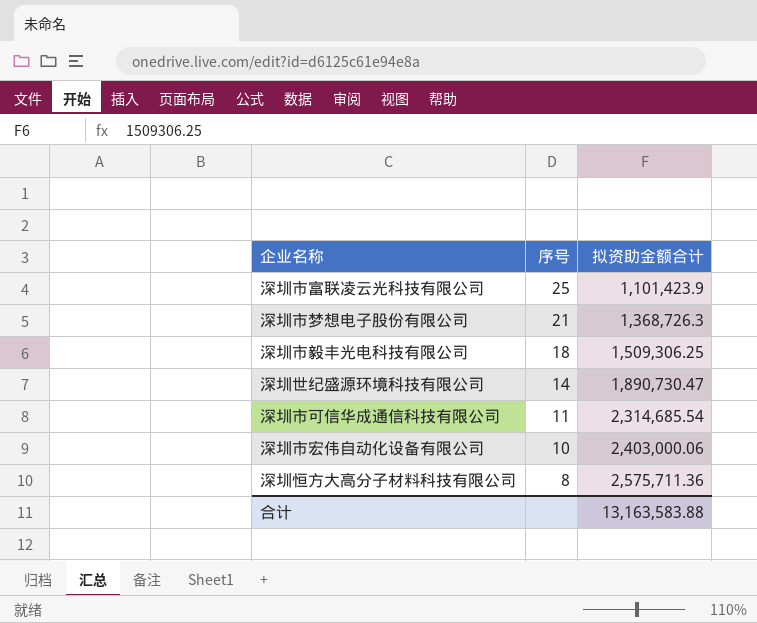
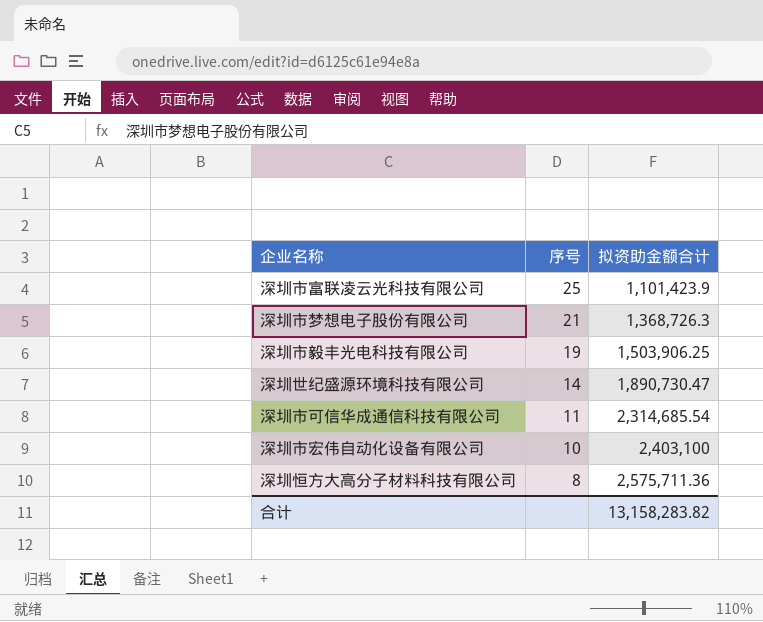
深圳市毅丰光电科技有限公司 | 序号: 18 -> 19
深圳市毅丰光电科技有限公司 | 拟资助金额合计: 1,509,306.25 -> 1,503,906.25
深圳市宏伟自动化设备有限公司 | 拟资助金额合计: 2,403,000.06 -> 2,403,100
合计 | 拟资助金额合计: 13,163,583.88 -> 13,158,283.82

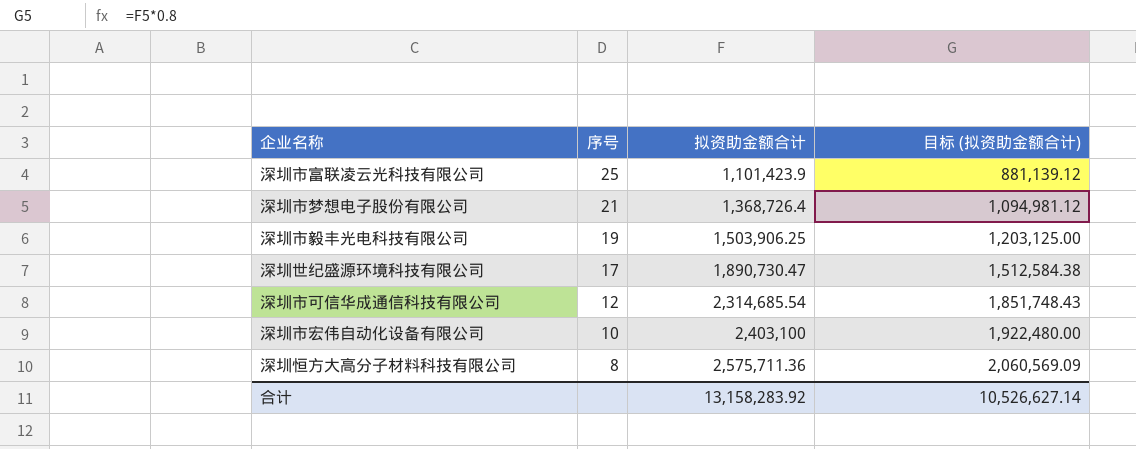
column 目标 (拟资助金额合计) | formula: none -> [拟资助金额合计] * 0.8
深圳市梦想电子股份有限公司 | 拟资助金额合计: 1,368,726.3 -> 1,368,726.4
深圳世纪盛源环境科技有限公司 | 序号: 14 -> 17
深圳市可信华成通信科技有限公司 | 序号: 11 -> 12
合计 | 拟资助金额合计: 13,158,283.82 -> 13,158,283.92

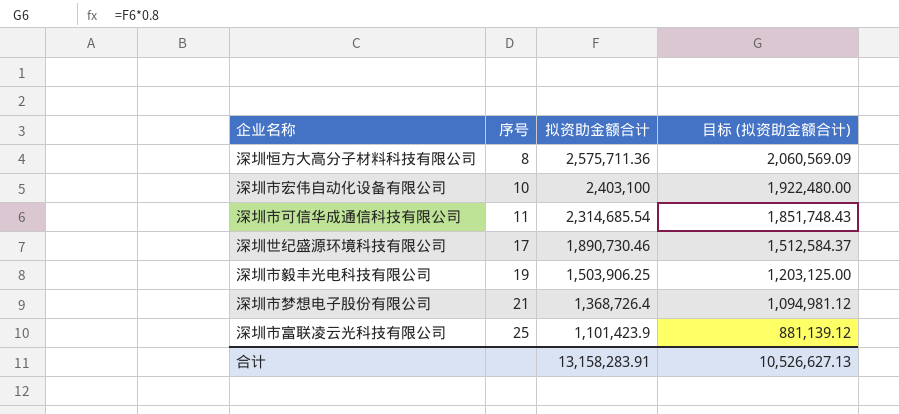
row order: 序号 descending -> 序号 ascending
深圳市可信华成通信科技有限公司 | 序号: 12 -> 11
深圳世纪盛源环境科技有限公司 | 拟资助金额合计: 1,890,730.47 -> 1,890,730.46
深圳世纪盛源环境科技有限公司 | 目标 (拟资助金额合计): 1,512,584.38 -> 1,512,584.37
合计 | 拟资助金额合计: 13,158,283.92 -> 13,158,283.91
合计 | 目标 (拟资助金额合计): 10,526,627.14 -> 10,526,627.13

